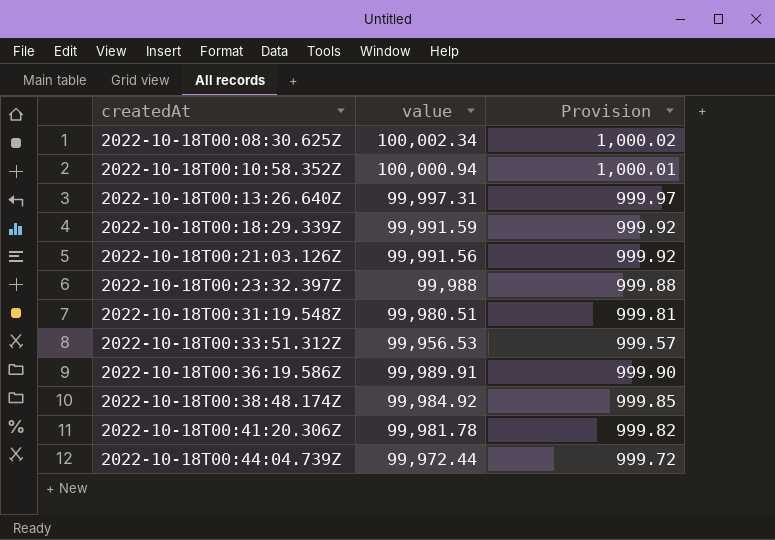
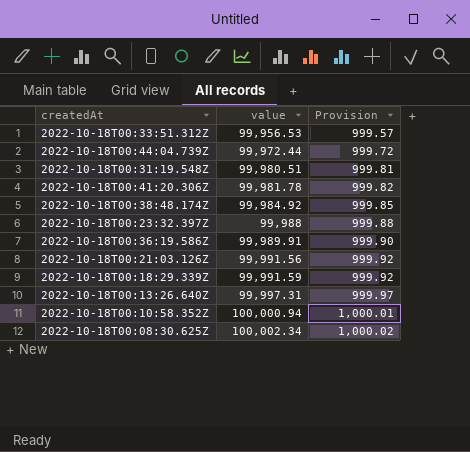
row order: createdAt ascending -> value ascending

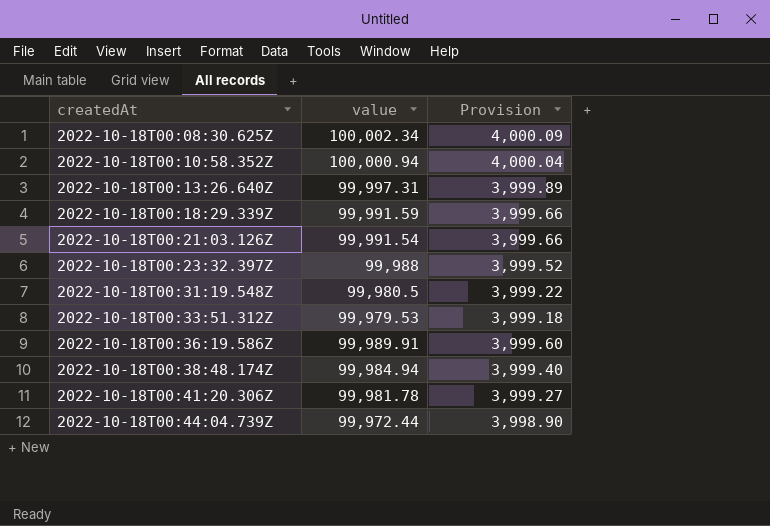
row order: value ascending -> createdAt ascending
column Provision | formula: [value] * 0.01 -> [value] * 0.04
2022-10-18T00:21:03.126Z | value: 99,991.56 -> 99,991.54
2022-10-18T00:31:19.548Z | value: 99,980.51 -> 99,980.5
2022-10-18T00:33:51.312Z | value: 99,956.53 -> 99,979.53
2022-10-18T00:38:48.174Z | value: 99,984.92 -> 99,984.94

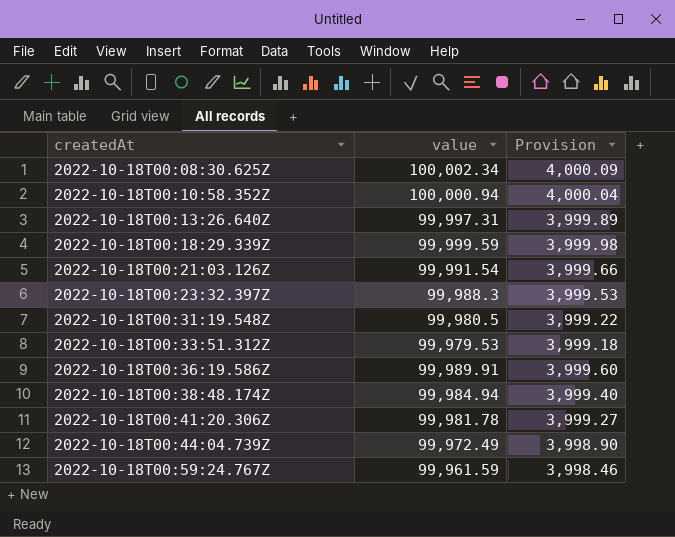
2022-10-18T00:18:29.339Z | value: 99,991.59 -> 99,999.59
2022-10-18T00:18:29.339Z | Provision: 3,999.66 -> 3,999.98
2022-10-18T00:23:32.397Z | value: 99,988 -> 99,988.3
2022-10-18T00:23:32.397Z | Provision: 3,999.52 -> 3,999.53
2022-10-18T00:44:04.739Z | value: 99,972.44 -> 99,972.49
row 2022-10-18T00:59:24.767Z: none -> 99,961.59 | 3,998.46

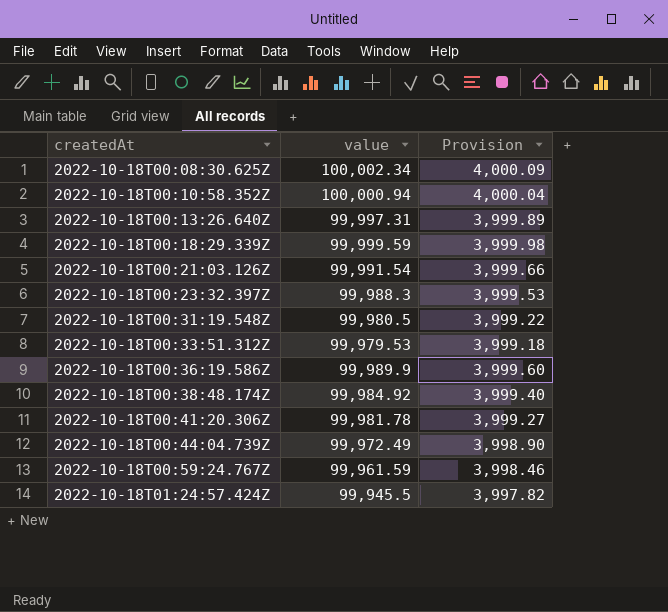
2022-10-18T00:36:19.586Z | value: 99,989.91 -> 99,989.9
2022-10-18T00:38:48.174Z | value: 99,984.94 -> 99,984.92
row 2022-10-18T01:24:57.424Z: none -> 99,945.5 | 3,997.82

